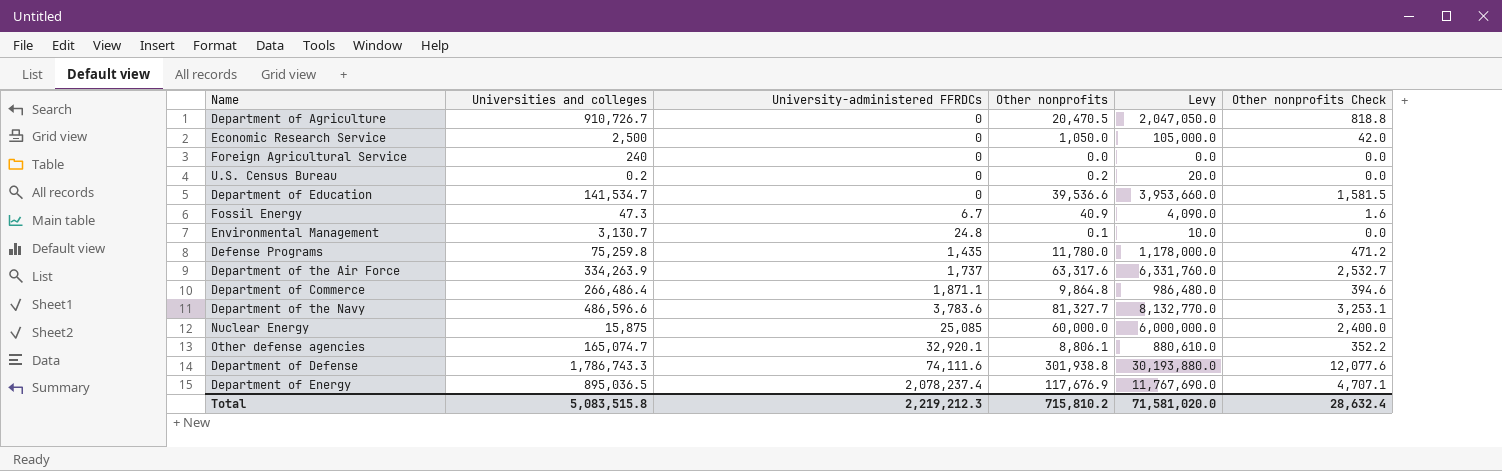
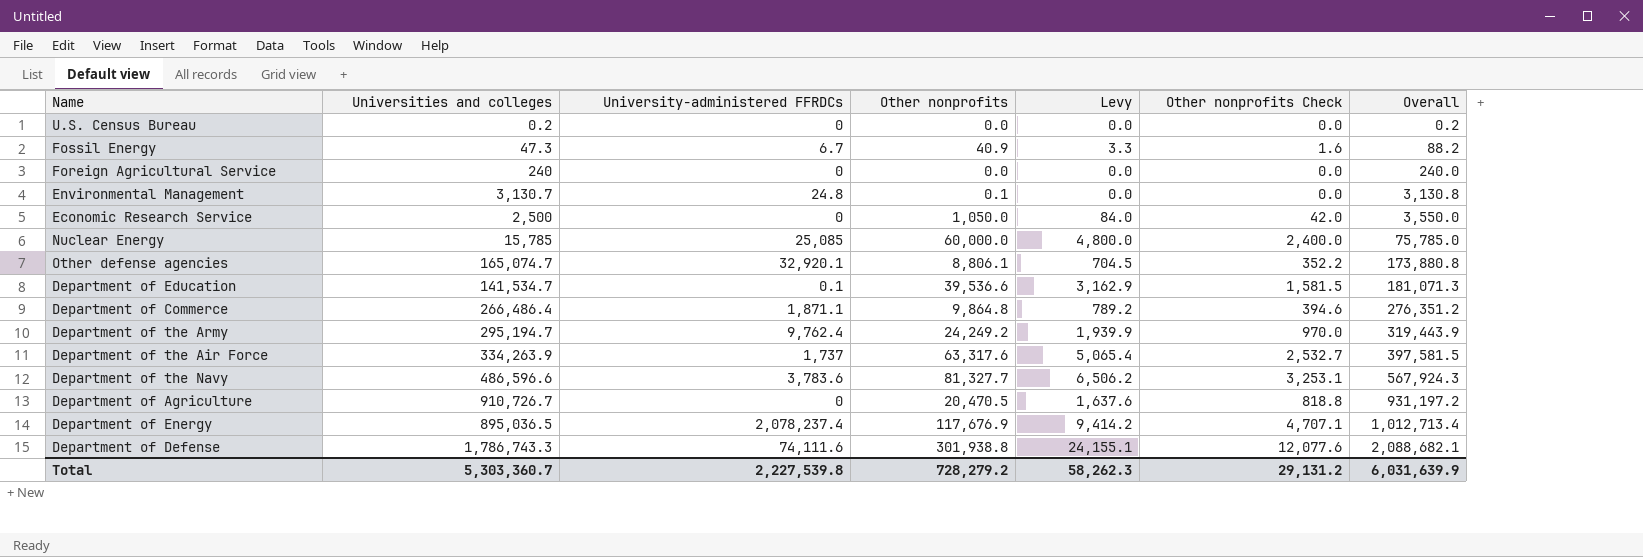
row order: University-administered FFRDCs ascending -> Overall ascending
column Levy | formula: [Other nonprofits] * 100 -> [Other nonprofits] * 0.08
column Overall | formula: none -> [Universities and colleges] + [Other nonprofits]
row Defense Programs: 75,259.8 | 1,435 | 11,780.0 | 1,178,000.0 | 471.2 -> none
U.S. Census Bureau | Other nonprofits: 0.2 -> 0.0
Nuclear Energy | Universities and colleges: 15,875 -> 15,785
Department of Education | University-administered FFRDCs: 0 -> 0.1
row Department of the Army: none -> 295,194.7 | 9,762.4 | 24,249.2 | 1,939.9 | 970.0 | 319,443.9
Total | Universities and colleges: 5,083,515.8 -> 5,303,360.7
Total | University-administered FFRDCs: 2,219,212.3 -> 2,227,539.8
Total | Other nonprofits: 715,810.2 -> 728,279.2
Total | Levy: 71,581,020.0 -> 58,262.3
Total | Other nonprofits Check: 28,632.4 -> 29,131.2

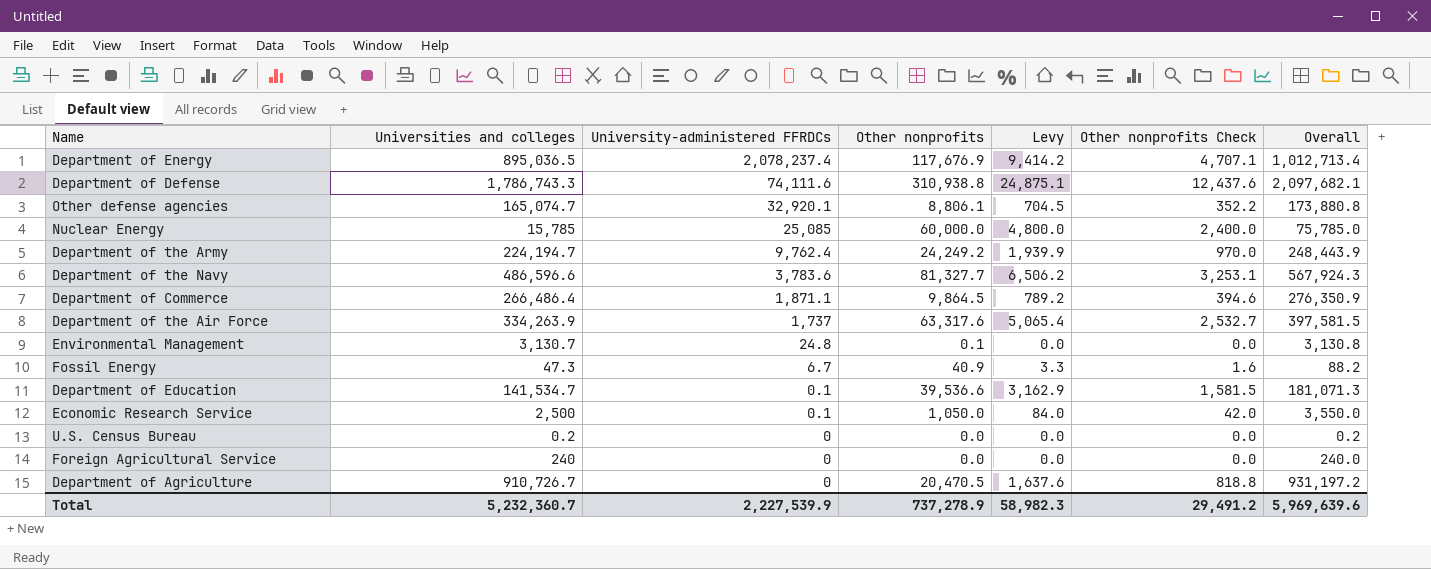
row order: Overall ascending -> University-administered FFRDCs descending
Department of Defense | Other nonprofits: 301,938.8 -> 310,938.8
Department of Defense | Levy: 24,155.1 -> 24,875.1
Department of Defense | Other nonprofits Check: 12,077.6 -> 12,437.6
Department of Defense | Overall: 2,088,682.1 -> 2,097,682.1
Department of the Army | Universities and colleges: 295,194.7 -> 224,194.7
Department of the Army | Overall: 319,443.9 -> 248,443.9
Department of Commerce | Other nonprofits: 9,864.8 -> 9,864.5
Department of Commerce | Overall: 276,351.2 -> 276,350.9
Economic Research Service | University-administered FFRDCs: 0 -> 0.1
Total | Universities and colleges: 5,303,360.7 -> 5,232,360.7
Total | University-administered FFRDCs: 2,227,539.8 -> 2,227,539.9
Total | Other nonprofits: 728,279.2 -> 737,278.9
Total | Levy: 58,262.3 -> 58,982.3
Total | Other nonprofits Check: 29,131.2 -> 29,491.2
Total | Overall: 6,031,639.9 -> 5,969,639.6

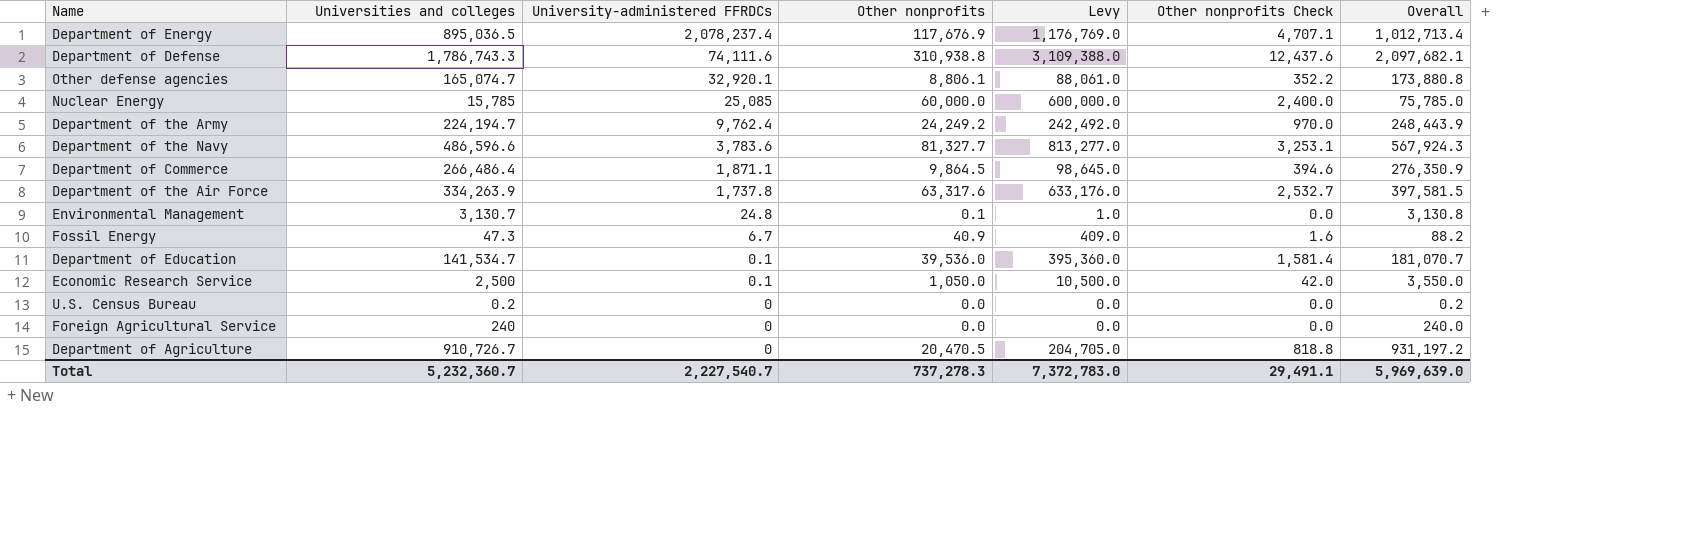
column Levy | formula: [Other nonprofits] * 0.08 -> [Other nonprofits] * 10
Department of the Air Force | University-administered FFRDCs: 1,737 -> 1,737.8
Department of Education | Other nonprofits: 39,536.6 -> 39,536.0
Department of Education | Other nonprofits Check: 1,581.5 -> 1,581.4
Department of Education | Overall: 181,071.3 -> 181,070.7
Total | University-administered FFRDCs: 2,227,539.9 -> 2,227,540.7
Total | Other nonprofits: 737,278.9 -> 737,278.3
Total | Levy: 58,982.3 -> 7,372,783.0
Total | Other nonprofits Check: 29,491.2 -> 29,491.1
Total | Overall: 5,969,639.6 -> 5,969,639.0

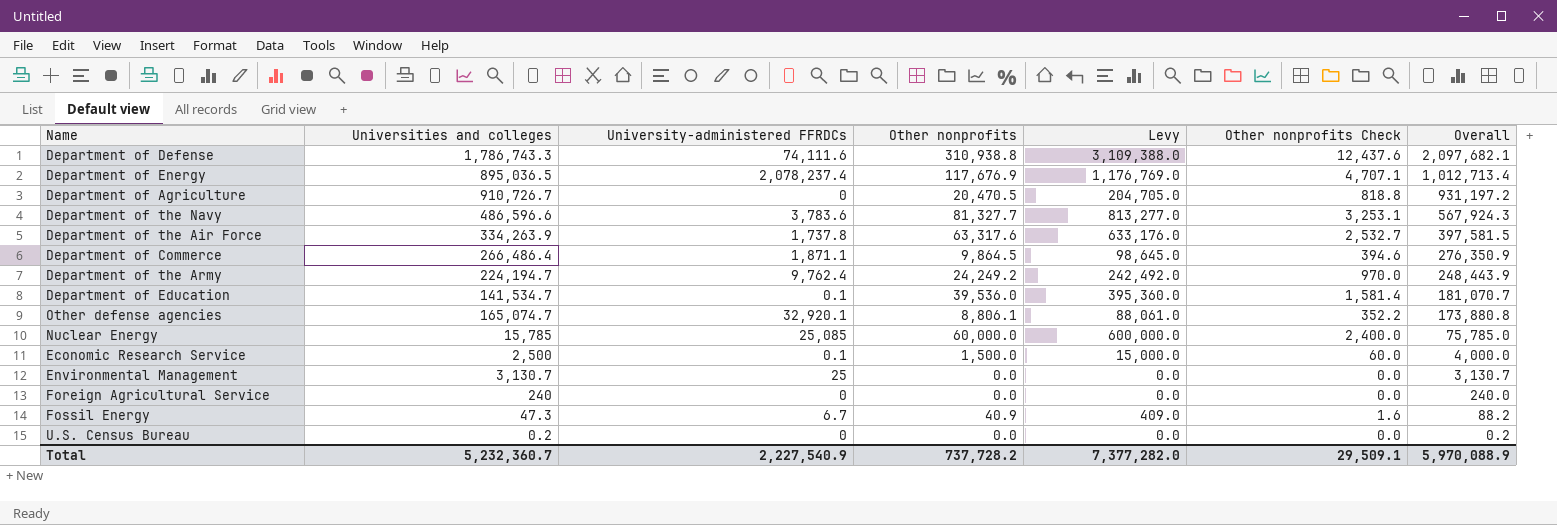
row order: University-administered FFRDCs descending -> Overall descending
Economic Research Service | Other nonprofits: 1,050.0 -> 1,500.0
Economic Research Service | Levy: 10,500.0 -> 15,000.0
Economic Research Service | Other nonprofits Check: 42.0 -> 60.0
Economic Research Service | Overall: 3,550.0 -> 4,000.0
Environmental Management | University-administered FFRDCs: 24.8 -> 25
Environmental Management | Other nonprofits: 0.1 -> 0.0
Environmental Management | Levy: 1.0 -> 0.0
Environmental Management | Overall: 3,130.8 -> 3,130.7
Total | University-administered FFRDCs: 2,227,540.7 -> 2,227,540.9
Total | Other nonprofits: 737,278.3 -> 737,728.2
Total | Levy: 7,372,783.0 -> 7,377,282.0
Total | Other nonprofits Check: 29,491.1 -> 29,509.1
Total | Overall: 5,969,639.0 -> 5,970,088.9

